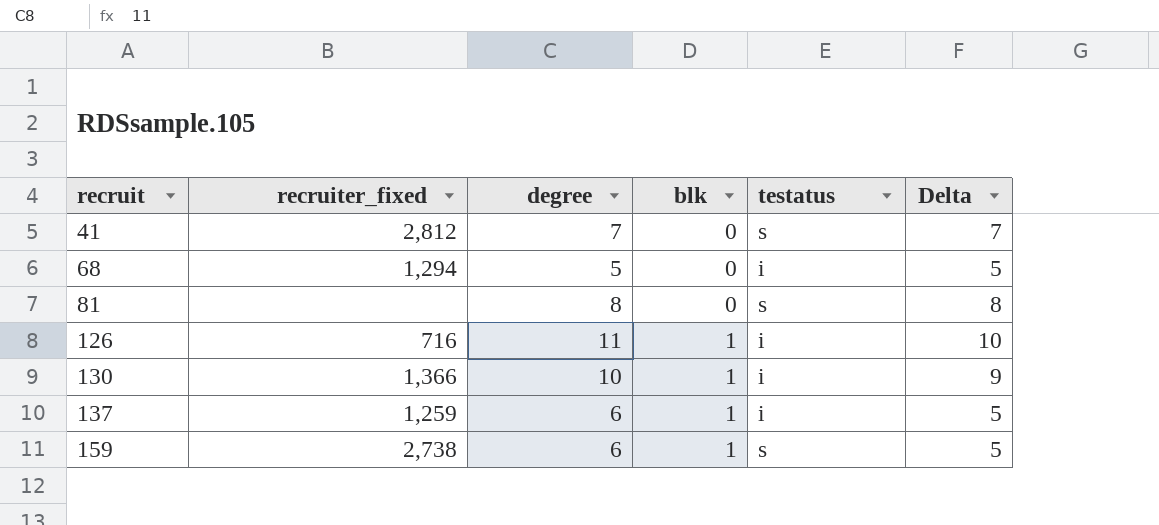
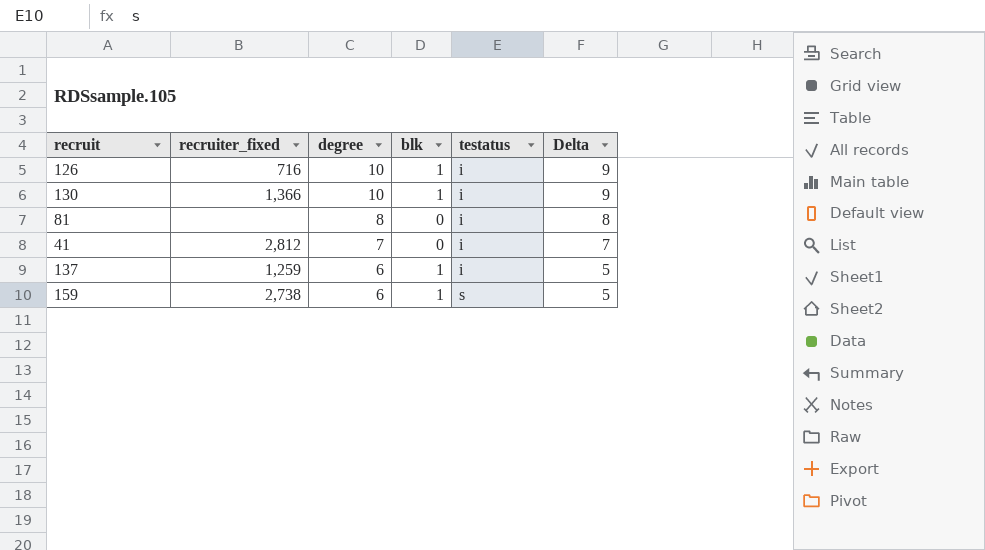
row order: recruit ascending -> degree descending
row 68: 1,294 | 5 | 0 | i | 5 -> none
126 | degree: 11 -> 10
126 | Delta: 10 -> 9
81 | testatus: s -> i
41 | testatus: s -> i

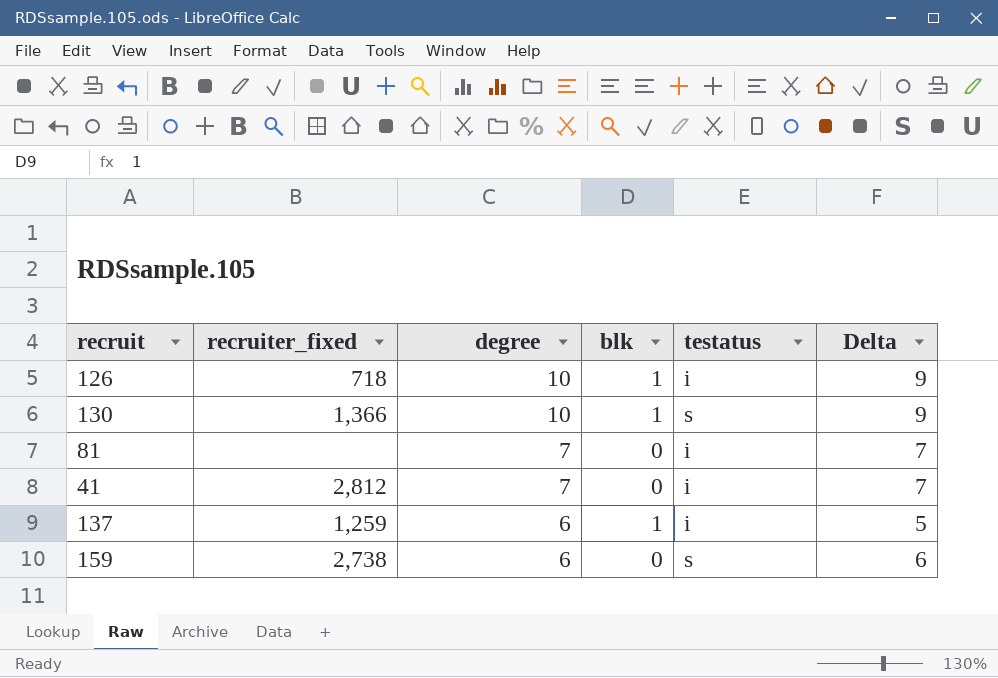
126 | recruiter_fixed: 716 -> 718
130 | testatus: i -> s
81 | degree: 8 -> 7
81 | Delta: 8 -> 7
159 | blk: 1 -> 0
159 | Delta: 5 -> 6

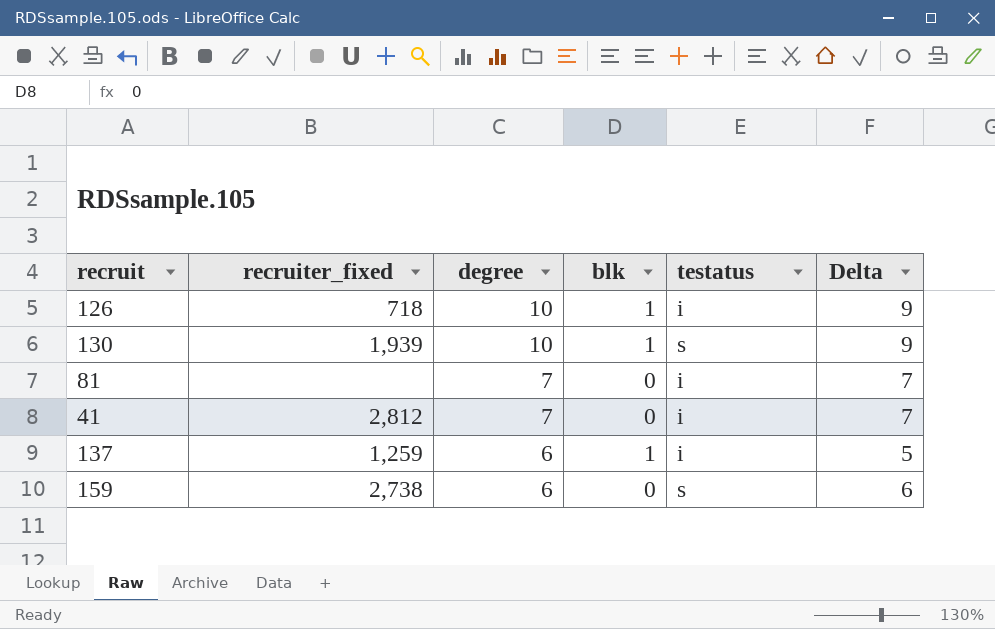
130 | recruiter_fixed: 1,366 -> 1,939

